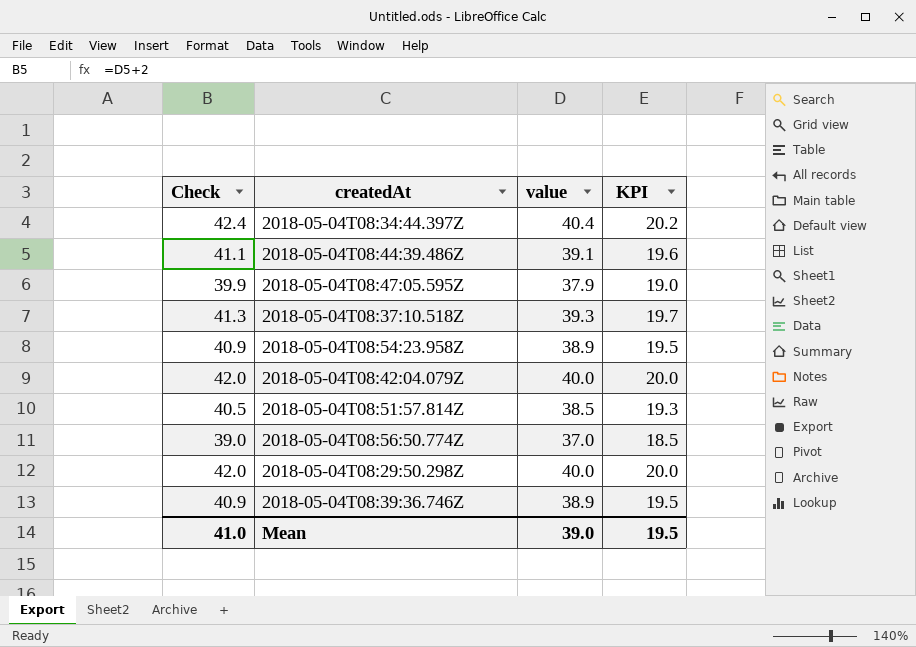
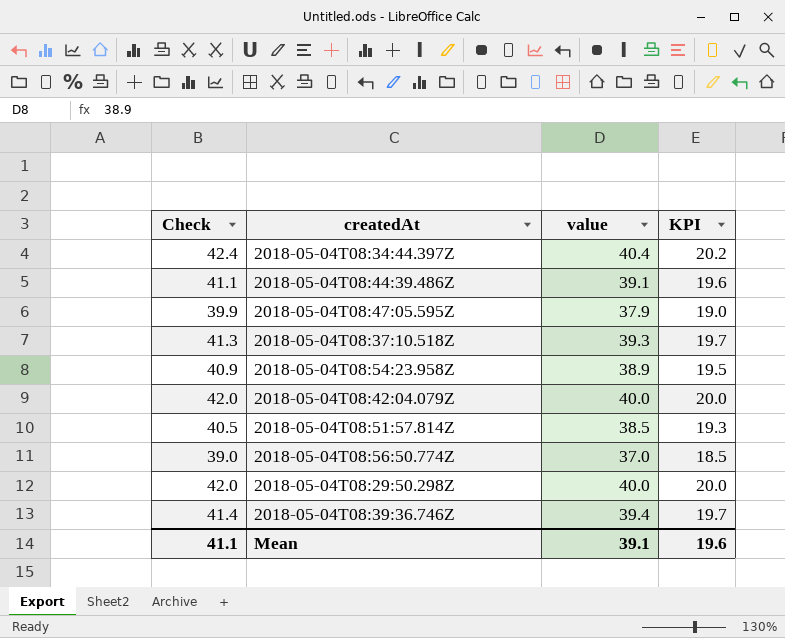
2018-05-04T08:39:36.746Z | Check: 40.9 -> 41.4
2018-05-04T08:39:36.746Z | value: 38.9 -> 39.4
2018-05-04T08:39:36.746Z | KPI: 19.5 -> 19.7
Mean | Check: 41.0 -> 41.1
Mean | value: 39.0 -> 39.1
Mean | KPI: 19.5 -> 19.6

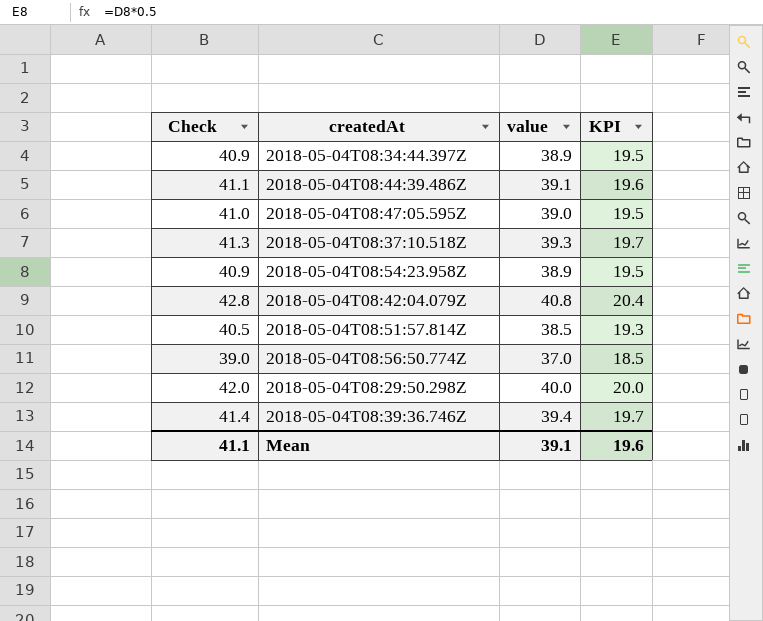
2018-05-04T08:34:44.397Z | Check: 42.4 -> 40.9
2018-05-04T08:34:44.397Z | value: 40.4 -> 38.9
2018-05-04T08:34:44.397Z | KPI: 20.2 -> 19.5
2018-05-04T08:47:05.595Z | Check: 39.9 -> 41.0
2018-05-04T08:47:05.595Z | value: 37.9 -> 39.0
2018-05-04T08:47:05.595Z | KPI: 19.0 -> 19.5
2018-05-04T08:42:04.079Z | Check: 42.0 -> 42.8
2018-05-04T08:42:04.079Z | value: 40.0 -> 40.8
2018-05-04T08:42:04.079Z | KPI: 20.0 -> 20.4

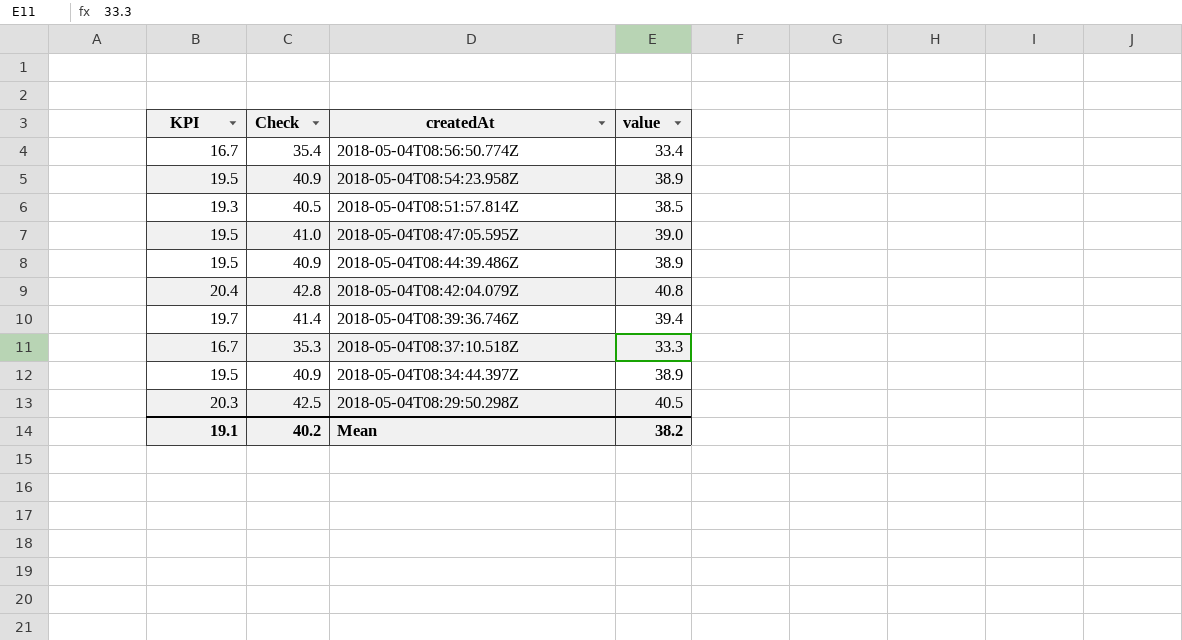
row order: none -> createdAt descending
column KPI | position: 4 -> 1
2018-05-04T08:56:50.774Z | KPI: 18.5 -> 16.7
2018-05-04T08:56:50.774Z | Check: 39.0 -> 35.4
2018-05-04T08:56:50.774Z | value: 37.0 -> 33.4
2018-05-04T08:44:39.486Z | KPI: 19.6 -> 19.5
2018-05-04T08:44:39.486Z | Check: 41.1 -> 40.9
2018-05-04T08:44:39.486Z | value: 39.1 -> 38.9
2018-05-04T08:37:10.518Z | KPI: 19.7 -> 16.7
2018-05-04T08:37:10.518Z | Check: 41.3 -> 35.3
2018-05-04T08:37:10.518Z | value: 39.3 -> 33.3
2018-05-04T08:29:50.298Z | KPI: 20.0 -> 20.3
2018-05-04T08:29:50.298Z | Check: 42.0 -> 42.5
2018-05-04T08:29:50.298Z | value: 40.0 -> 40.5
Mean | KPI: 19.6 -> 19.1
Mean | Check: 41.1 -> 40.2
Mean | value: 39.1 -> 38.2

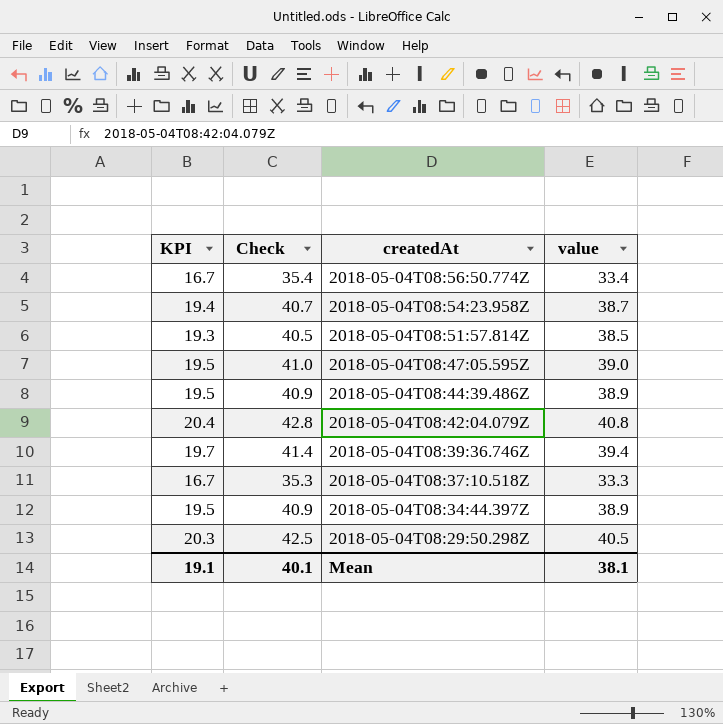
2018-05-04T08:54:23.958Z | KPI: 19.5 -> 19.4
2018-05-04T08:54:23.958Z | Check: 40.9 -> 40.7
2018-05-04T08:54:23.958Z | value: 38.9 -> 38.7
Mean | Check: 40.2 -> 40.1
Mean | value: 38.2 -> 38.1

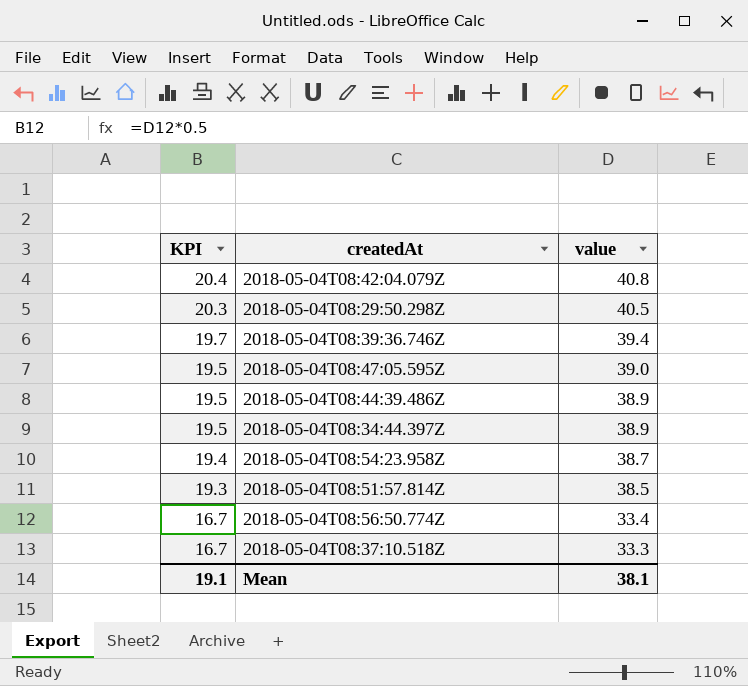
row order: createdAt descending -> KPI descending
column Check | formula: [value] + 2 -> none

